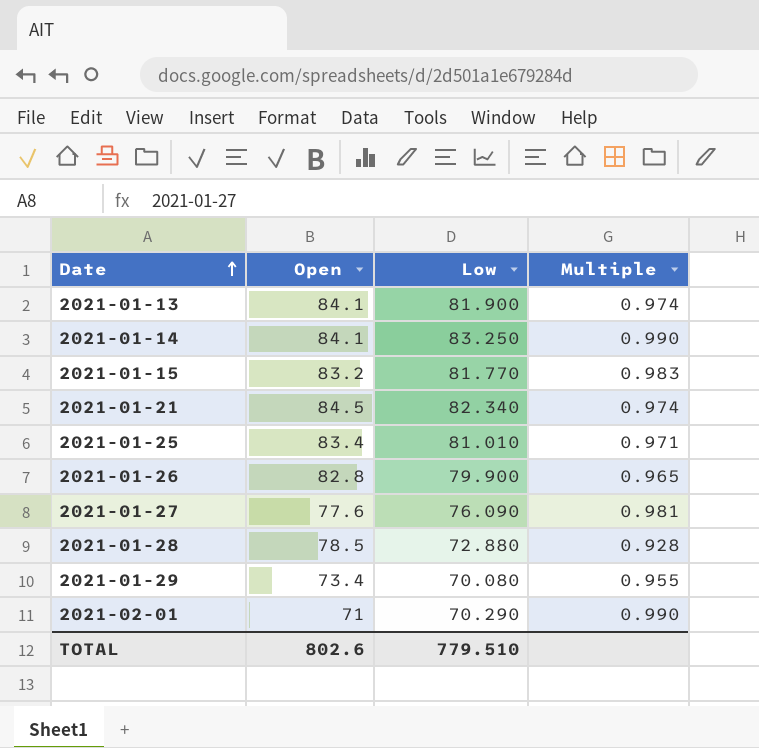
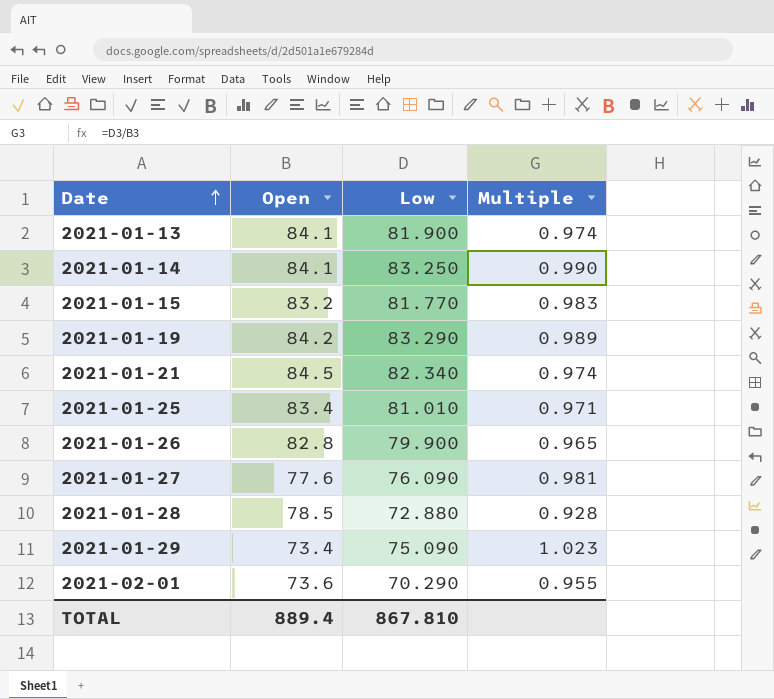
row 2021-01-19: none -> 84.2 | 83.290 | 0.989
2021-01-29 | Low: 70.080 -> 75.090
2021-01-29 | Multiple: 0.955 -> 1.023
2021-02-01 | Open: 71 -> 73.6
2021-02-01 | Multiple: 0.990 -> 0.955
TOTAL | Open: 802.6 -> 889.4
TOTAL | Low: 779.510 -> 867.810

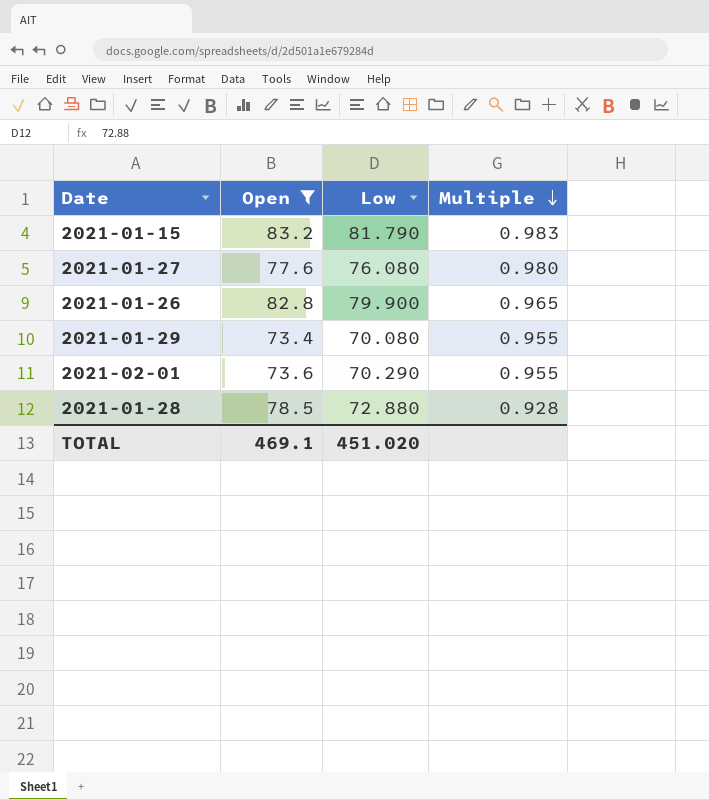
filter: none -> Open <= 83.2
row order: Date ascending -> Multiple descending
2021-01-15 | Low: 81.770 -> 81.790
2021-01-27 | Low: 76.090 -> 76.080
2021-01-27 | Multiple: 0.981 -> 0.980
2021-01-29 | Low: 75.090 -> 70.080
2021-01-29 | Multiple: 1.023 -> 0.955
TOTAL | Open: 889.4 -> 469.1
TOTAL | Low: 867.810 -> 451.020

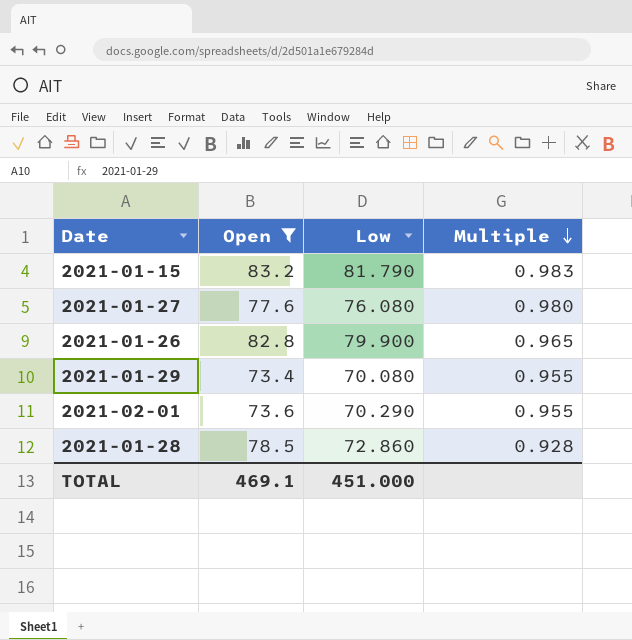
2021-01-28 | Low: 72.880 -> 72.860
TOTAL | Low: 451.020 -> 451.000

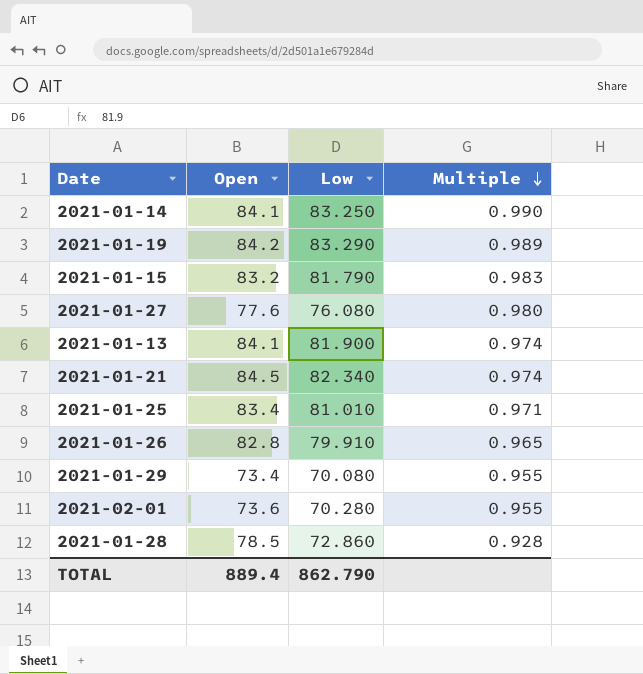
filter: Open <= 83.2 -> none
2021-01-26 | Low: 79.900 -> 79.910
2021-02-01 | Low: 70.290 -> 70.280
TOTAL | Open: 469.1 -> 889.4
TOTAL | Low: 451.000 -> 862.790

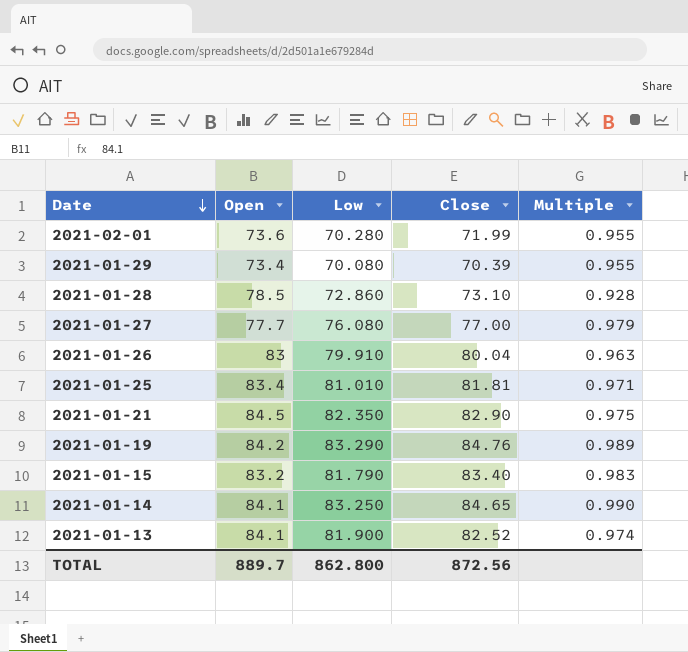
row order: Multiple descending -> Date descending
column Close | position: none -> 4
2021-01-27 | Open: 77.6 -> 77.7
2021-01-27 | Multiple: 0.980 -> 0.979
2021-01-26 | Open: 82.8 -> 83
2021-01-26 | Multiple: 0.965 -> 0.963
2021-01-21 | Low: 82.340 -> 82.350
2021-01-21 | Multiple: 0.974 -> 0.975
TOTAL | Open: 889.4 -> 889.7
TOTAL | Low: 862.790 -> 862.800

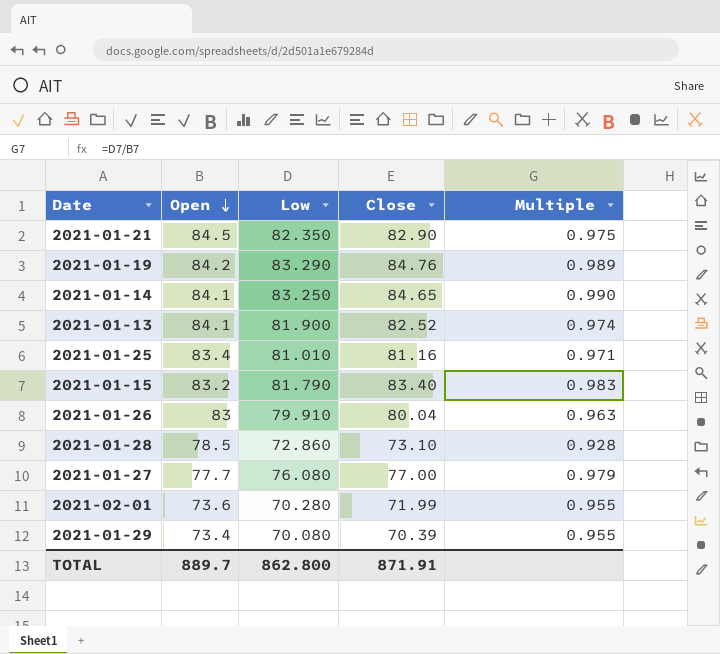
row order: Date descending -> Open descending
2021-01-25 | Close: 81.81 -> 81.16
TOTAL | Close: 872.56 -> 871.91

